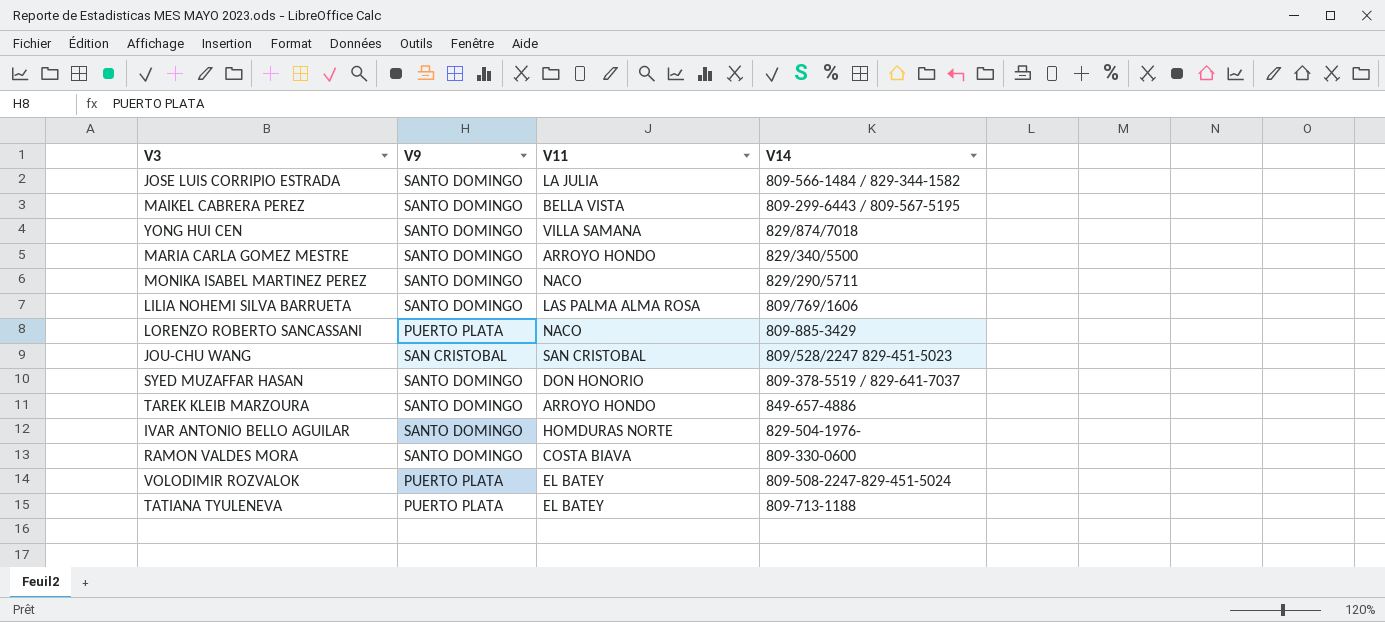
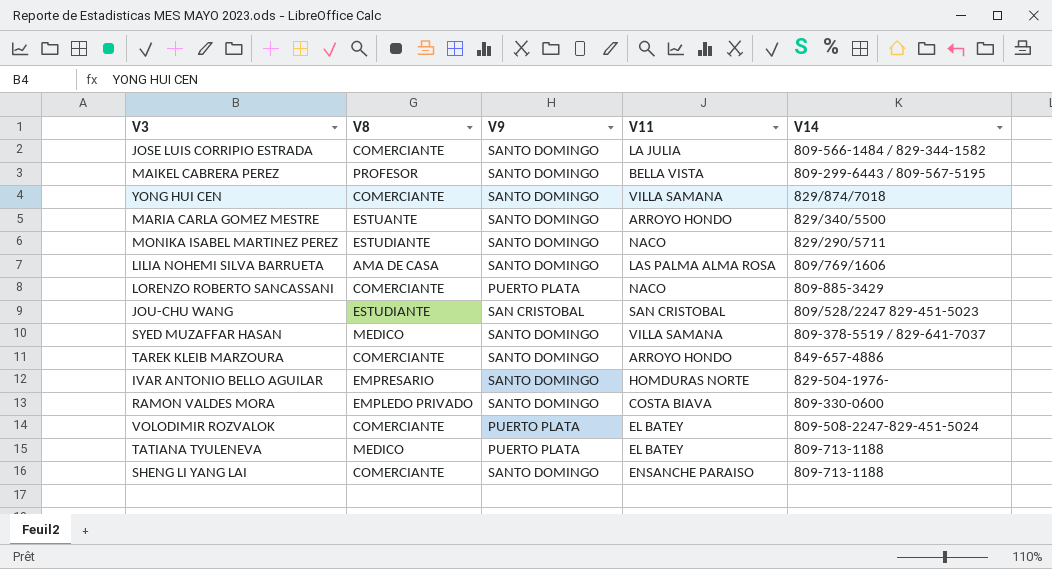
column V8 | position: none -> 2
SYED MUZAFFAR HASAN | V11: DON HONORIO -> VILLA SAMANA
row SHENG LI YANG LAI: none -> COMERCIANTE | SANTO DOMINGO | ENSANCHE PARAISO | 809-713-1188

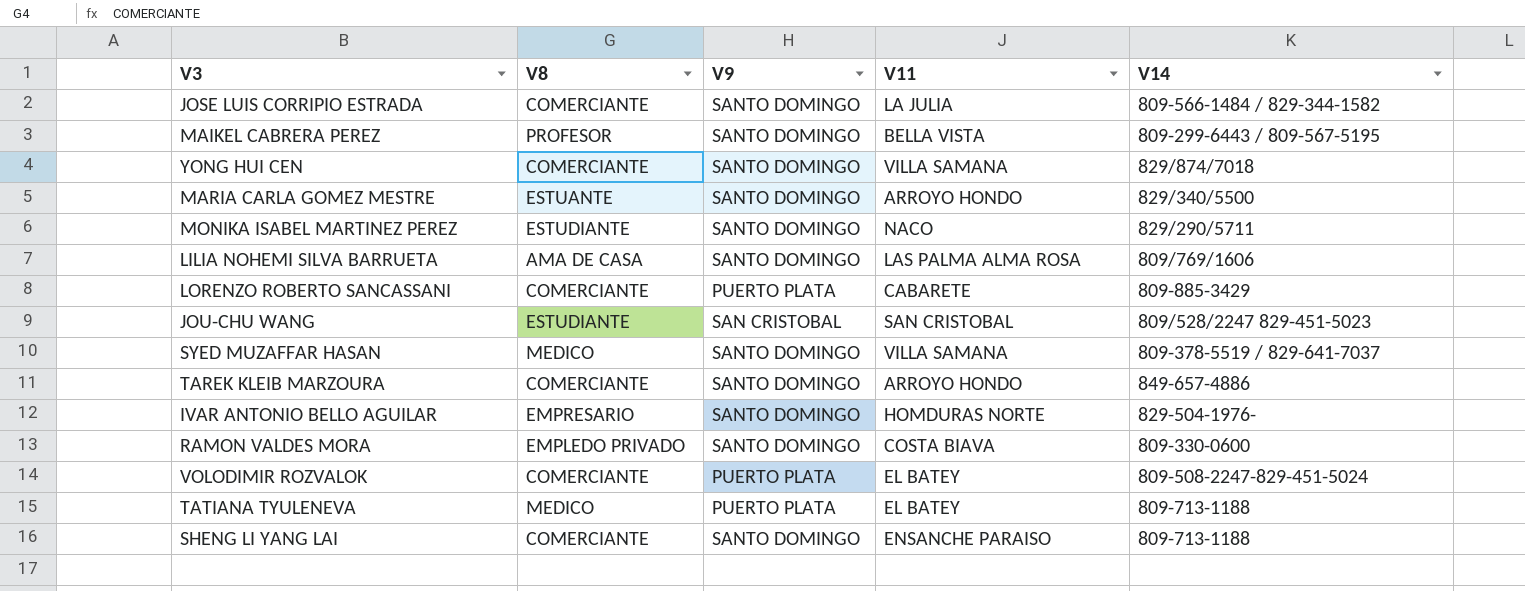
LORENZO ROBERTO SANCASSANI | V11: NACO -> CABARETE

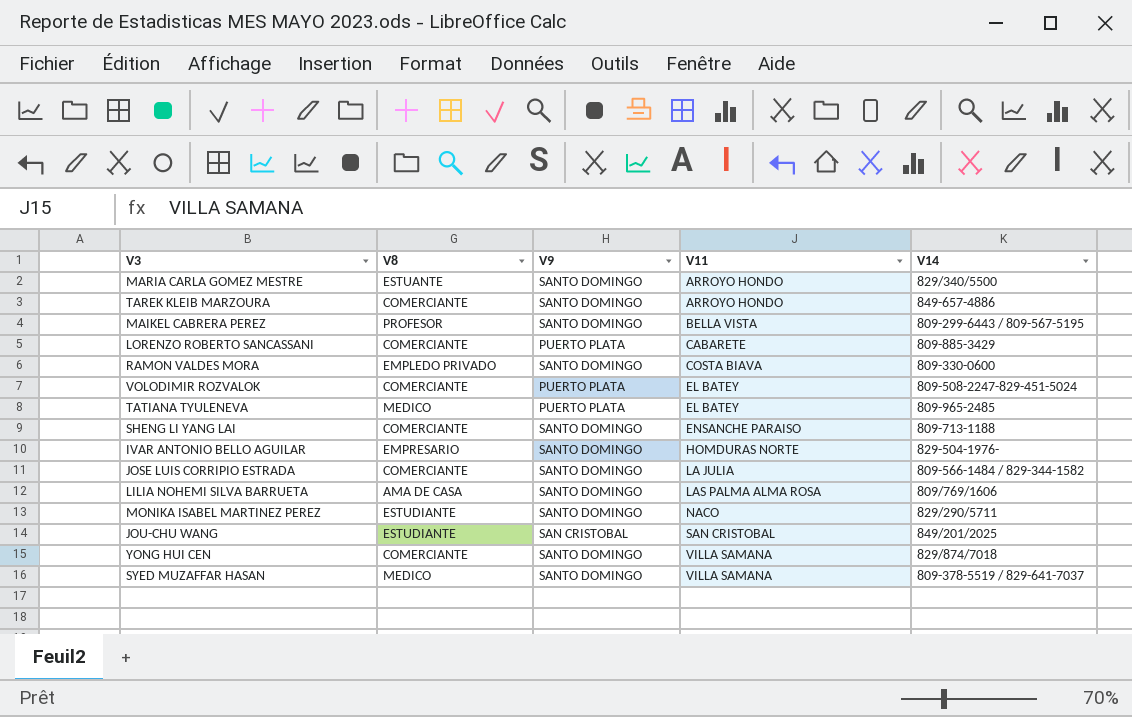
row order: none -> V11 ascending
TATIANA TYULENEVA | V14: 809-713-1188 -> 809-965-2485
JOU-CHU WANG | V14: 809/528/2247 829-451-5023 -> 849/201/2025

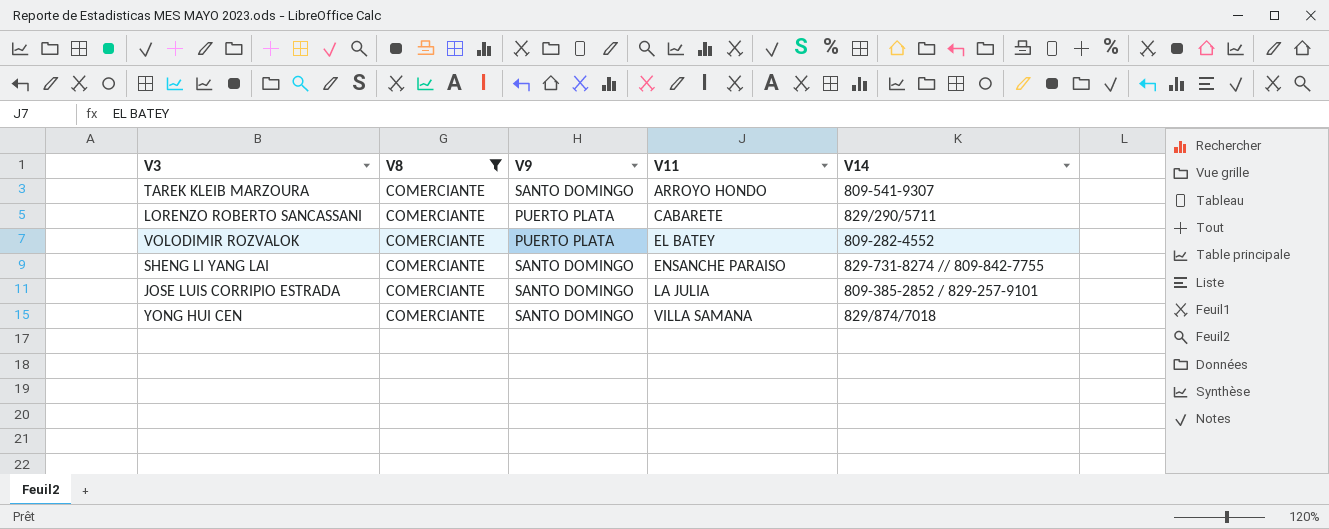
filter: none -> V8 = COMERCIANTE
TAREK KLEIB MARZOURA | V14: 849-657-4886 -> 809-541-9307
LORENZO ROBERTO SANCASSANI | V14: 809-885-3429 -> 829/290/5711
VOLODIMIR ROZVALOK | V14: 809-508-2247-829-451-5024 -> 809-282-4552
SHENG LI YANG LAI | V14: 809-713-1188 -> 829-731-8274 // 809-842-7755
JOSE LUIS CORRIPIO ESTRADA | V14: 809-566-1484 / 829-344-1582 -> 809-385-2852 / 829-257-9101

